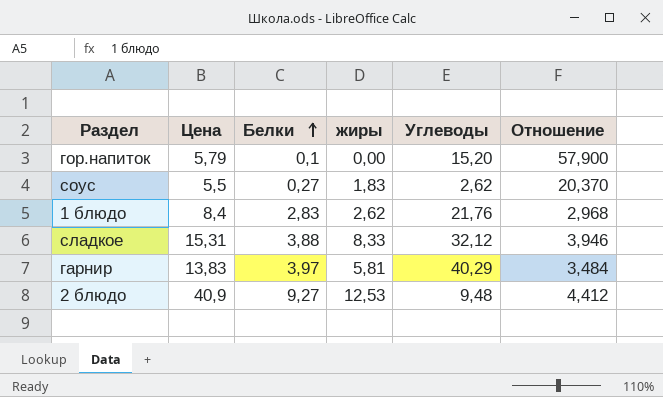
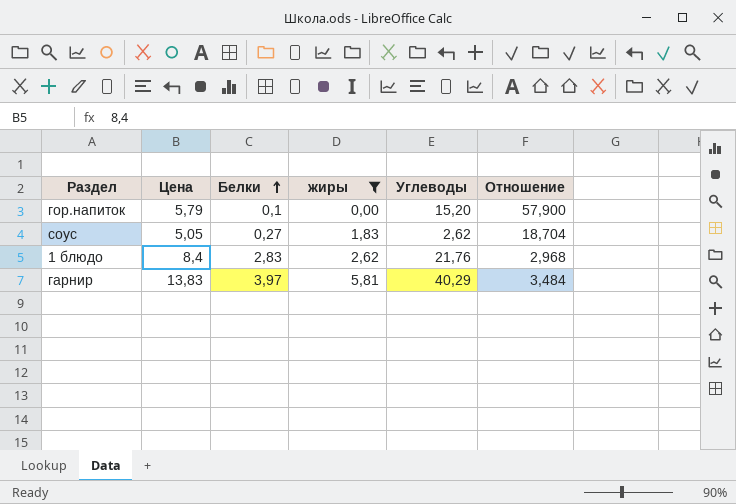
filter: none -> жиры <= 5,81
соус | Цена: 5,5 -> 5,05
соус | Отношение: 20,370 -> 18,704

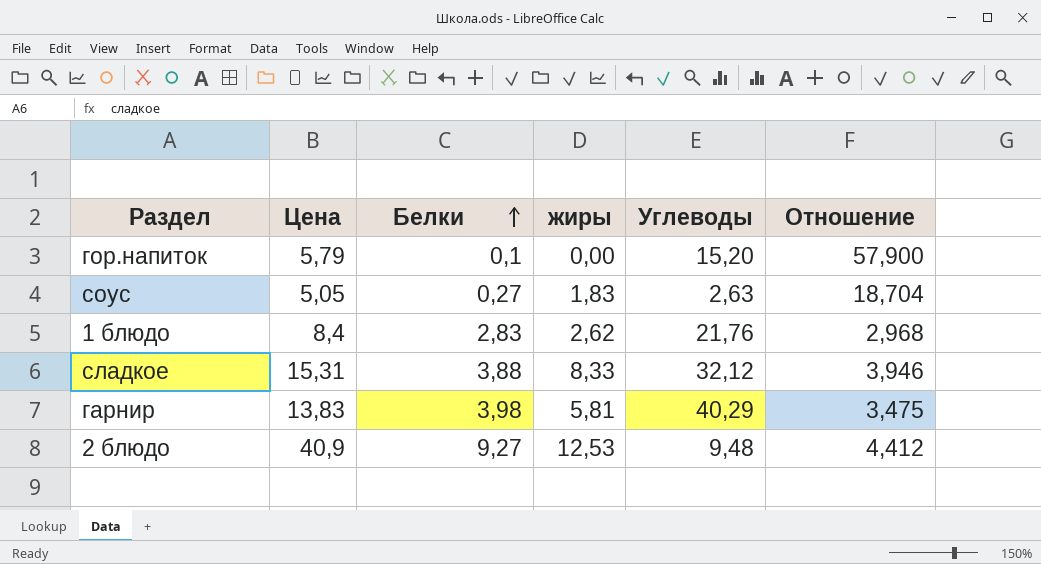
filter: жиры <= 5,81 -> none
соус | Углеводы: 2,62 -> 2,63
гарнир | Белки: 3,97 -> 3,98
гарнир | Отношение: 3,484 -> 3,475

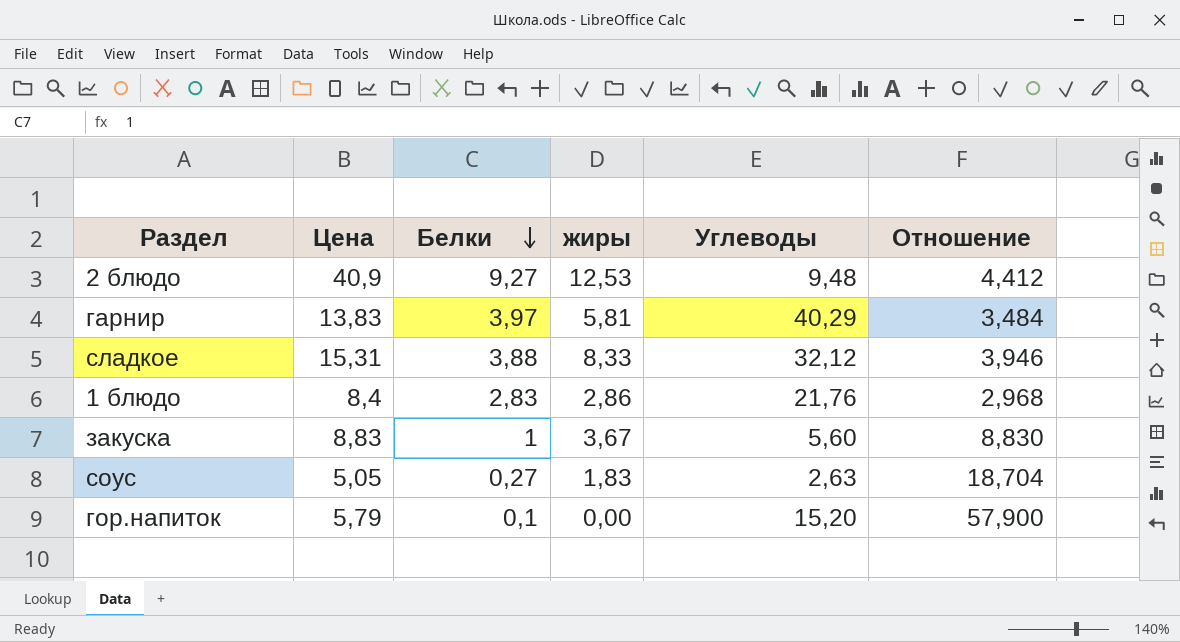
row order: Белки ascending -> Белки descending
гарнир | Белки: 3,98 -> 3,97
гарнир | Отношение: 3,475 -> 3,484
1 блюдо | жиры: 2,62 -> 2,86
row закуска: none -> 8,83 | 1 | 3,67 | 5,60 | 8,830

